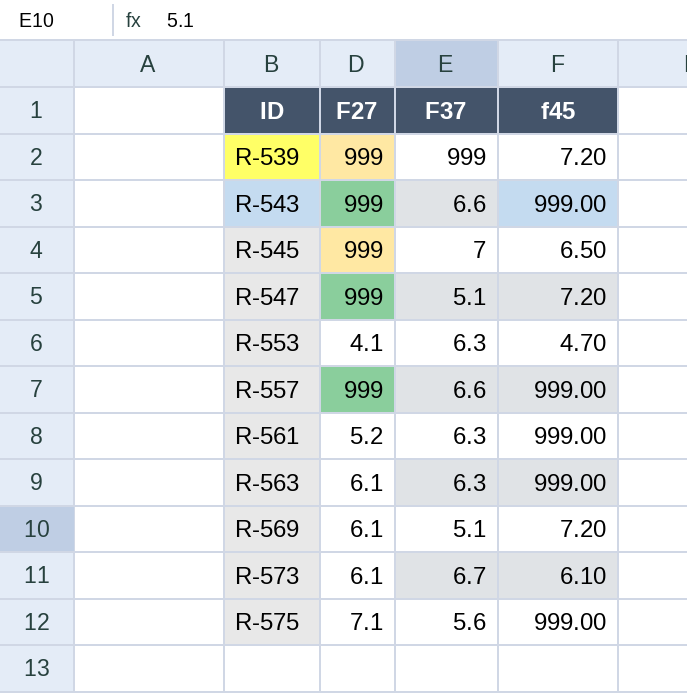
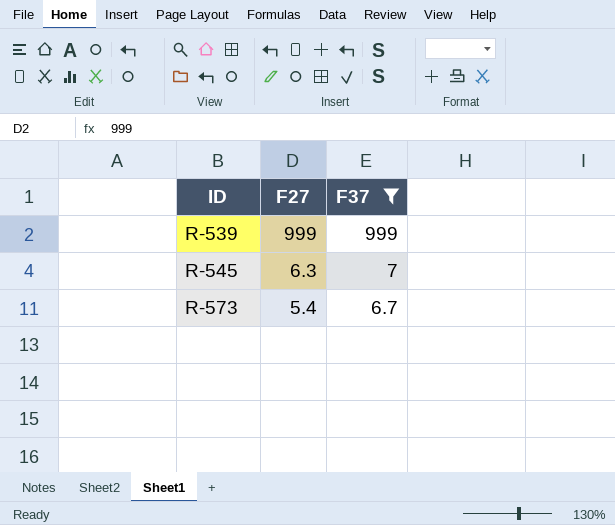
filter: none -> F37 >= 6.7
column f45 | position: 4 -> none
R-545 | F27: 999 -> 6.3
R-573 | F27: 6.1 -> 5.4

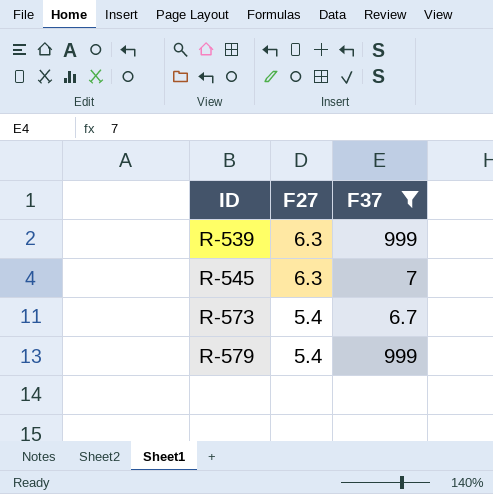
R-539 | F27: 999 -> 6.3
row R-579: none -> 5.4 | 999

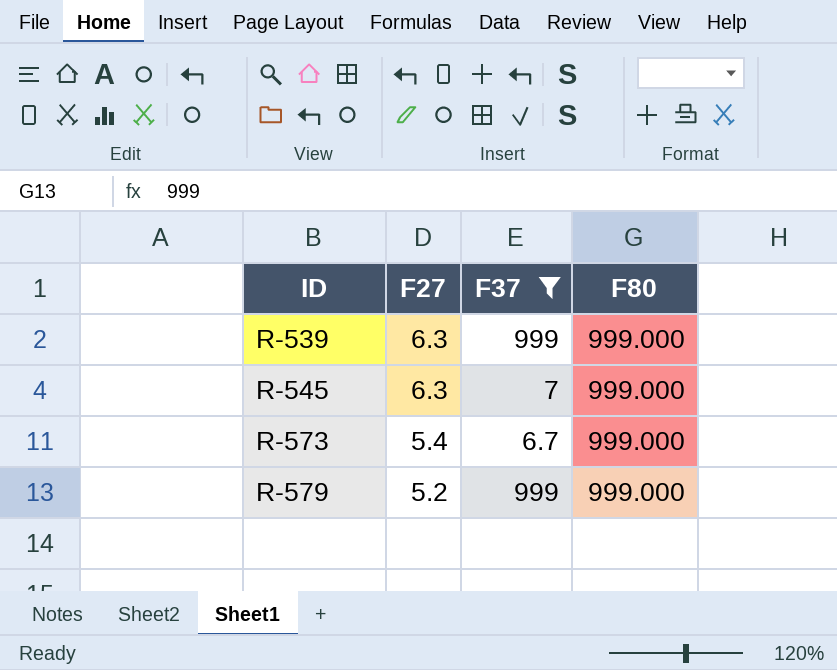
column F80 | position: none -> 4
R-579 | F27: 5.4 -> 5.2

